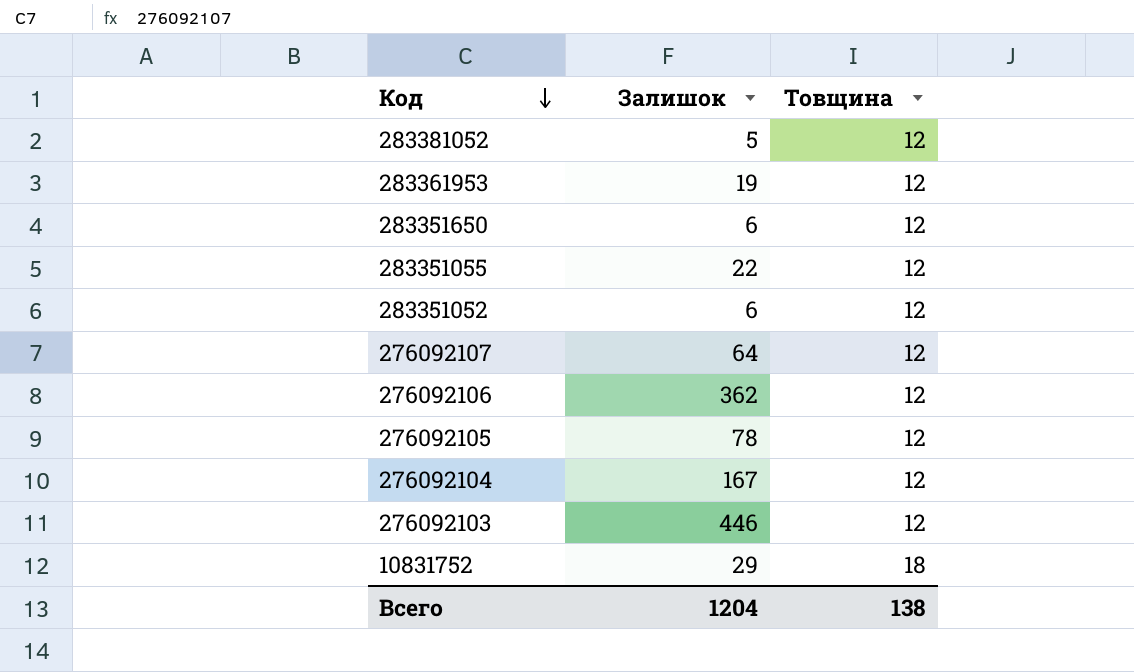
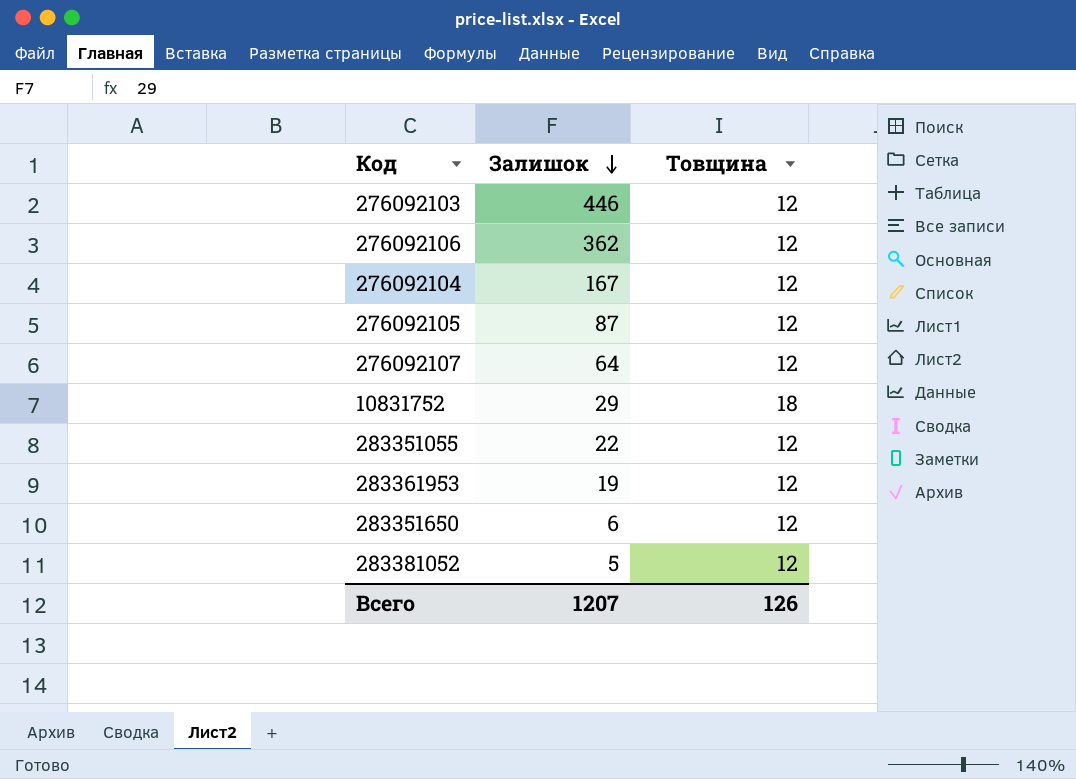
row order: Код descending -> Залишок descending
row 283351052: 6 | 12 -> none
276092105 | Залишок: 78 -> 87
Всего | Залишок: 1204 -> 1207
Всего | Товщина: 138 -> 126

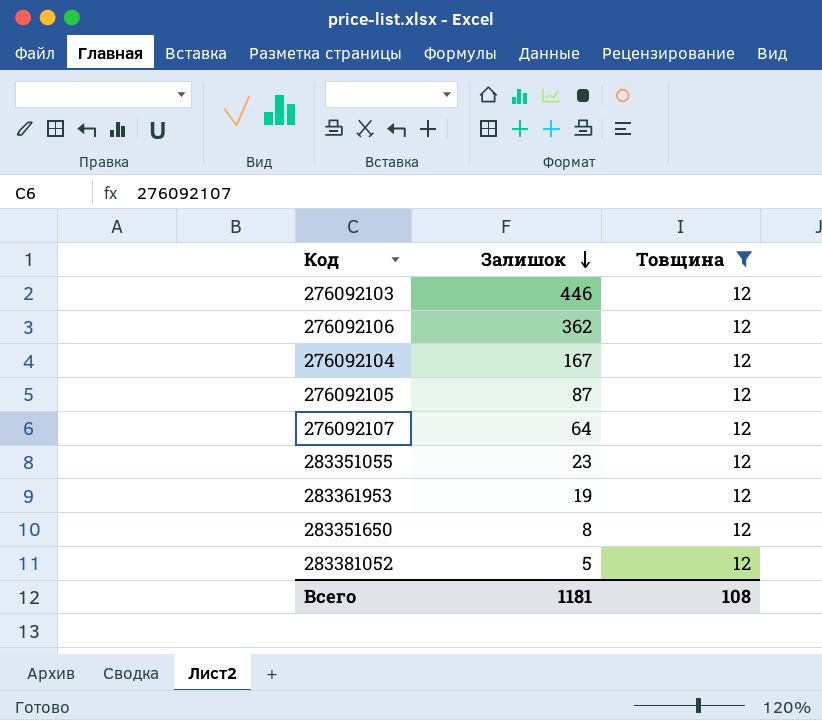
filter: none -> Товщина = 12
283351055 | Залишок: 22 -> 23
283351650 | Залишок: 6 -> 8
Всего | Залишок: 1207 -> 1181
Всего | Товщина: 126 -> 108

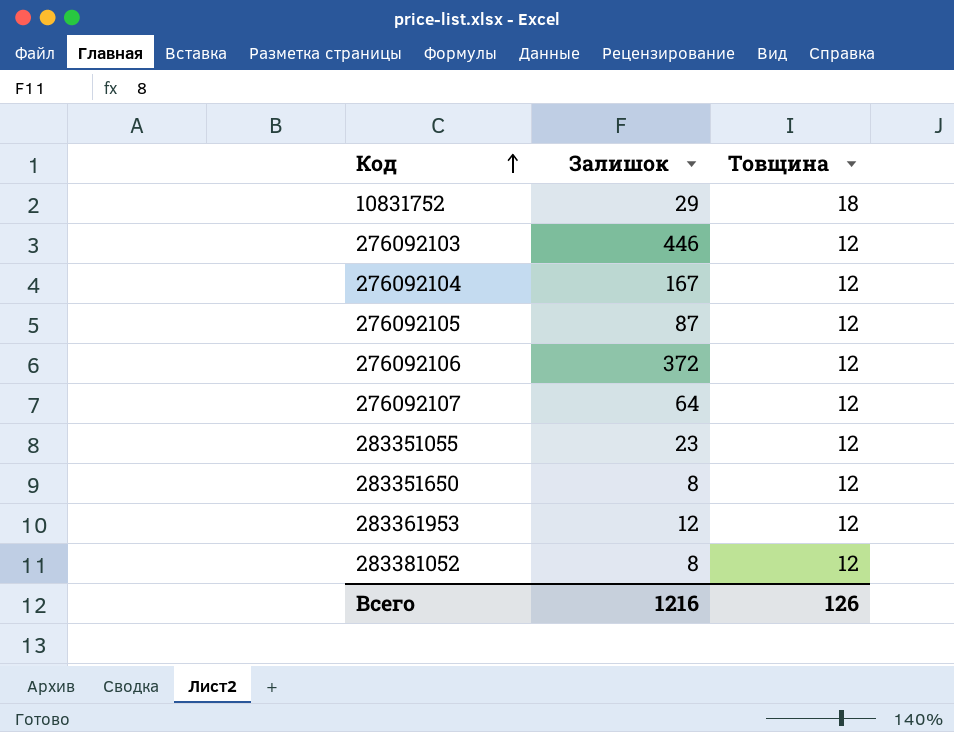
filter: Товщина = 12 -> none
row order: Залишок descending -> Код ascending
276092106 | Залишок: 362 -> 372
283361953 | Залишок: 19 -> 12
283381052 | Залишок: 5 -> 8
Всего | Залишок: 1181 -> 1216
Всего | Товщина: 108 -> 126

